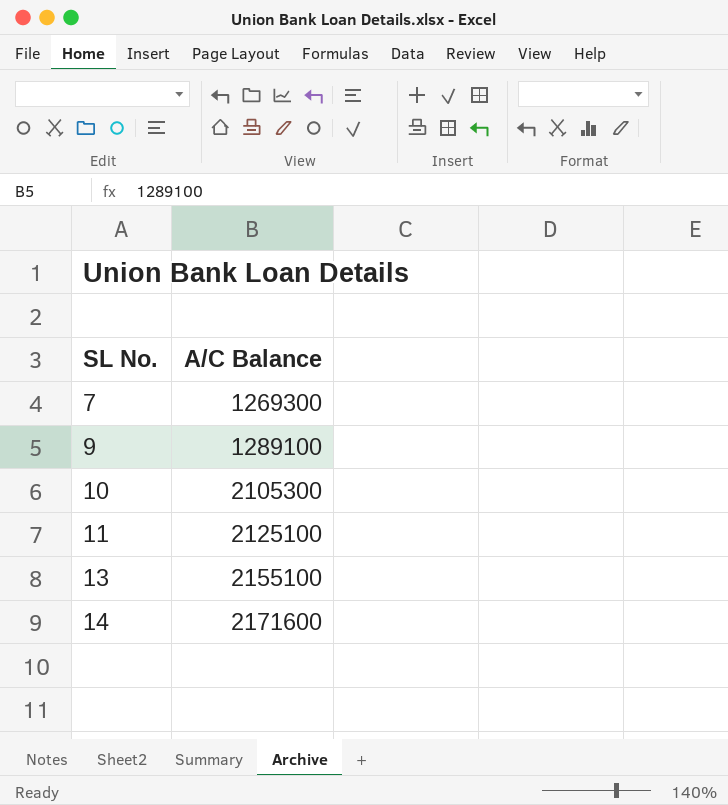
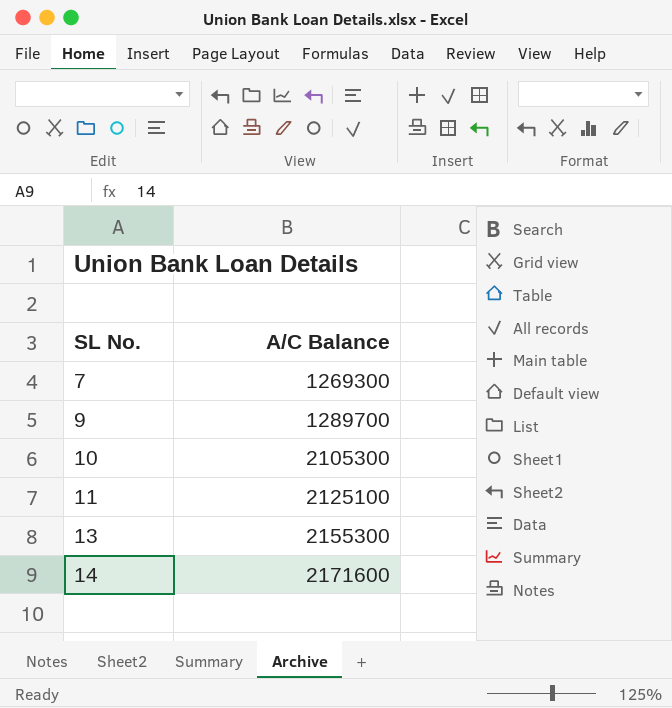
9 | A/C Balance: 1289100 -> 1289700
13 | A/C Balance: 2155100 -> 2155300

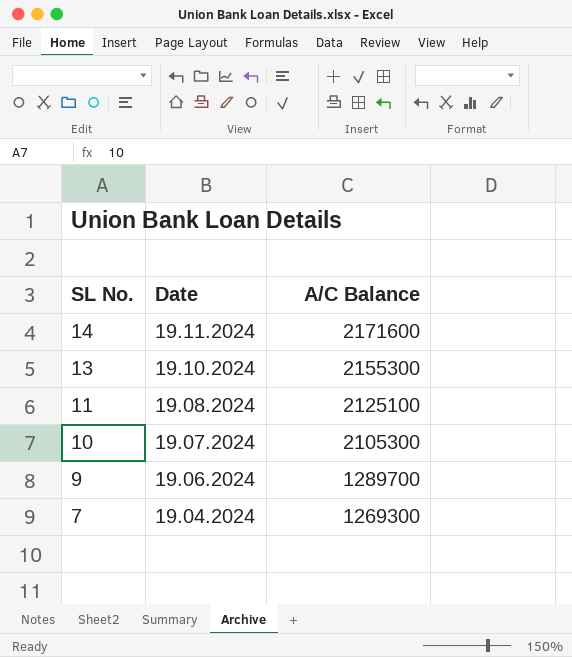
row order: SL No. ascending -> SL No. descending
column Date | position: none -> 2

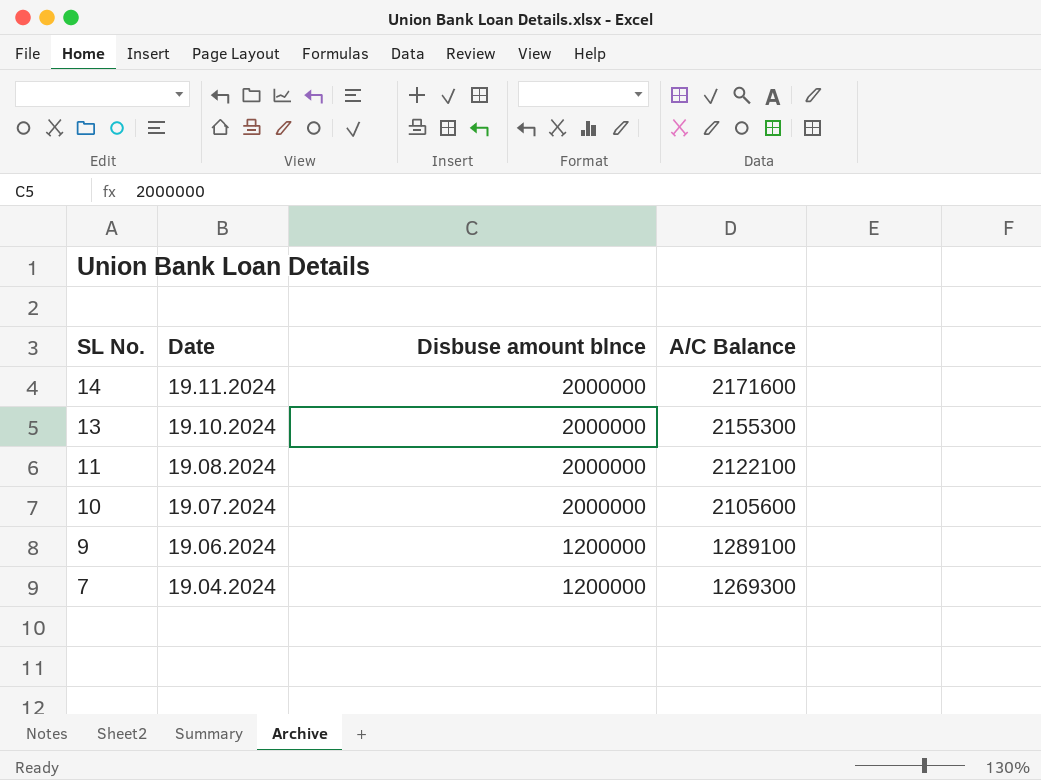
column Disbuse amount blnce | position: none -> 3
11 | A/C Balance: 2125100 -> 2122100
10 | A/C Balance: 2105300 -> 2105600
9 | A/C Balance: 1289700 -> 1289100

